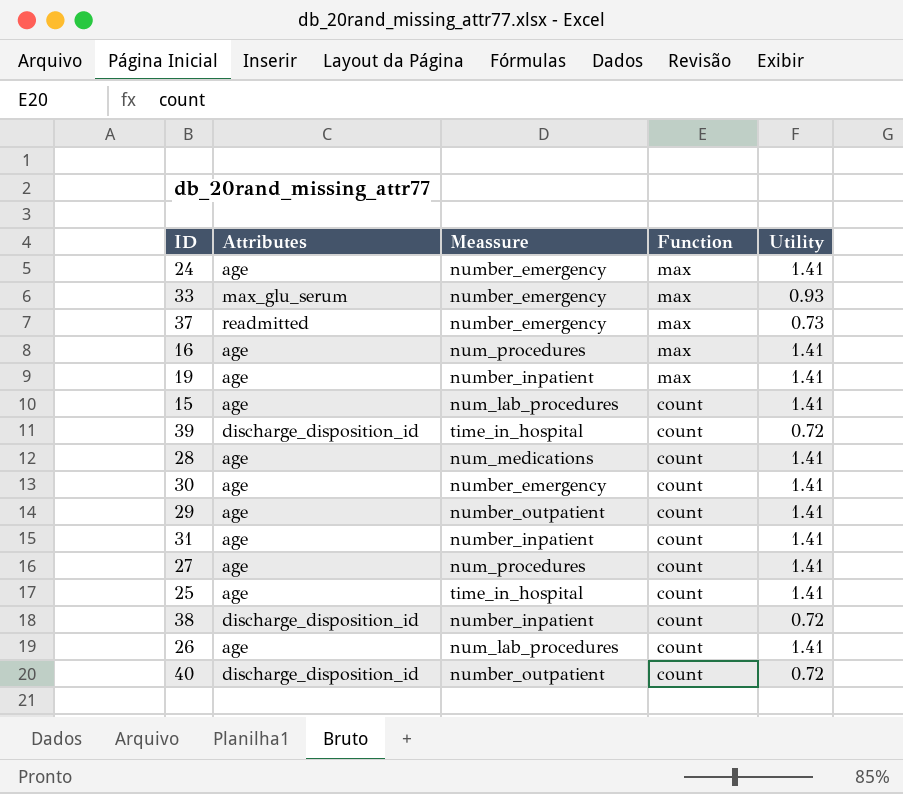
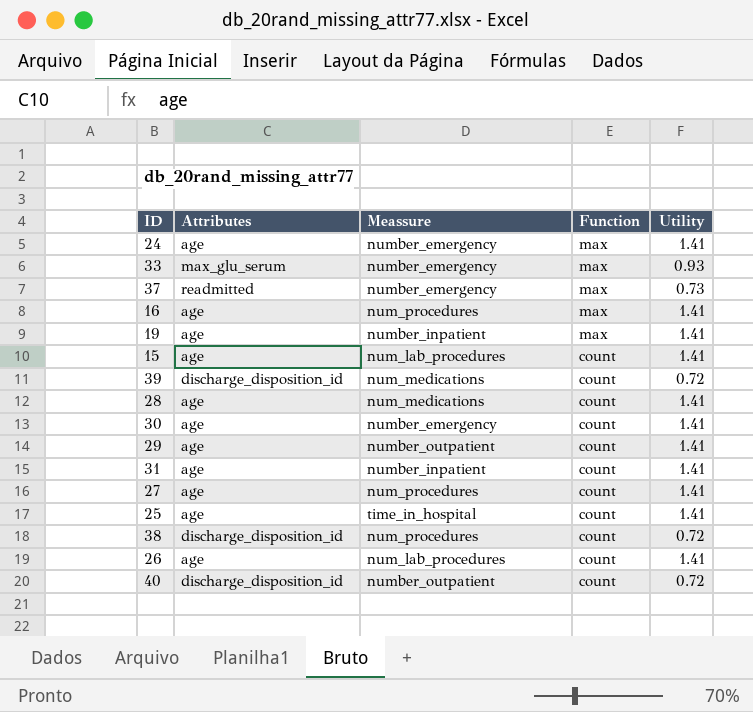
39 | Meassure: time_in_hospital -> num_medications
38 | Meassure: number_inpatient -> num_procedures

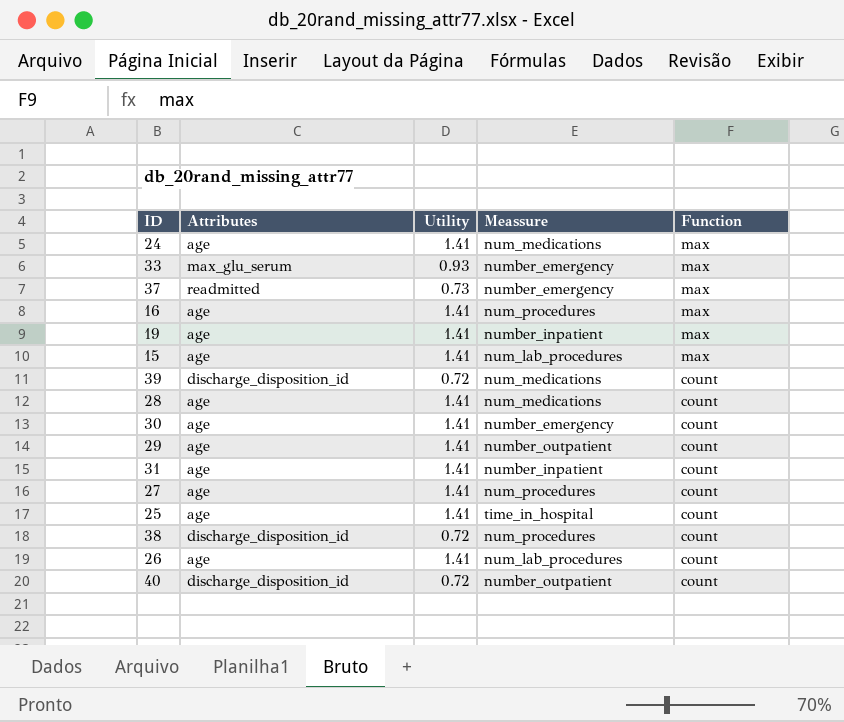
column Utility | position: 5 -> 3
24 | Meassure: number_emergency -> num_medications
15 | Function: count -> max

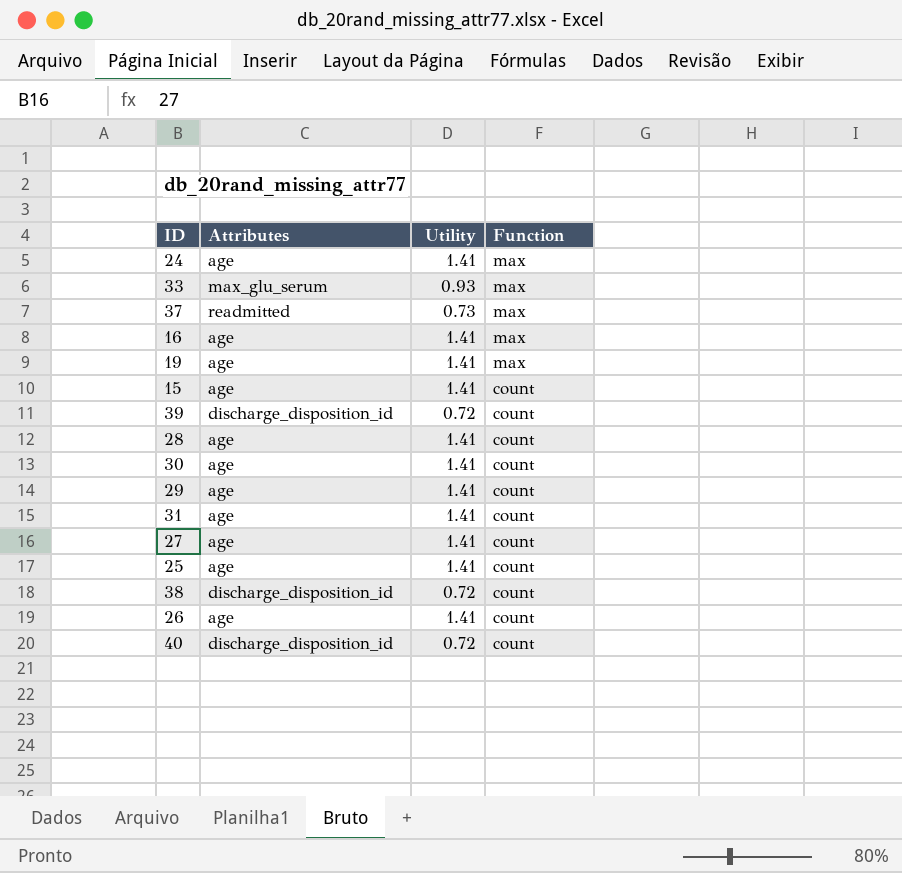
column Meassure | position: 4 -> none
15 | Function: max -> count

